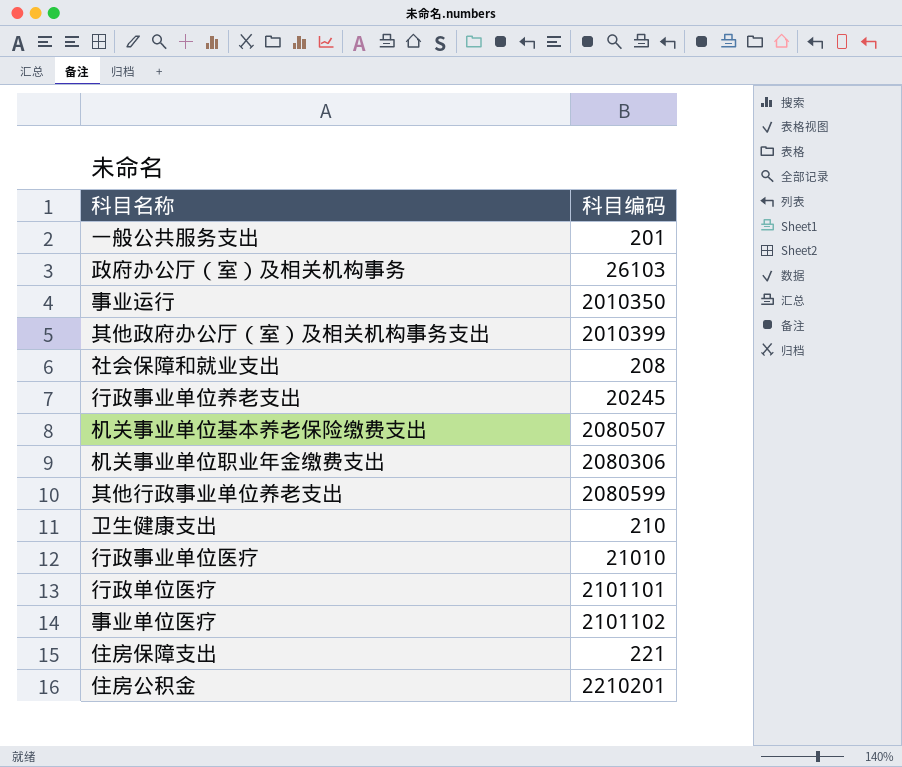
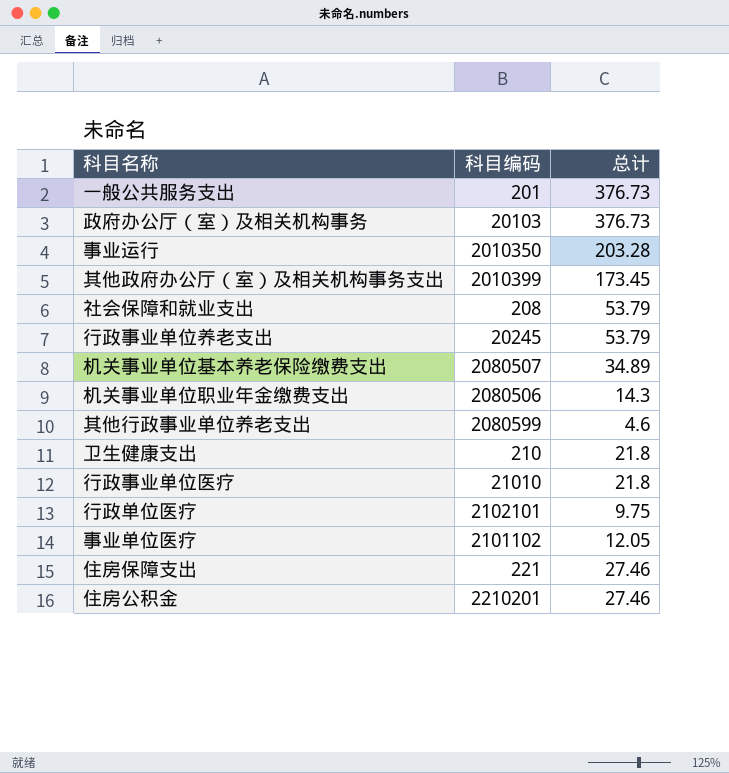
column 总计 | position: none -> 3
政府办公厅（室）及相关机构事务 | 科目编码: 26103 -> 20103
机关事业单位职业年金缴费支出 | 科目编码: 2080306 -> 2080506
行政单位医疗 | 科目编码: 2101101 -> 2102101

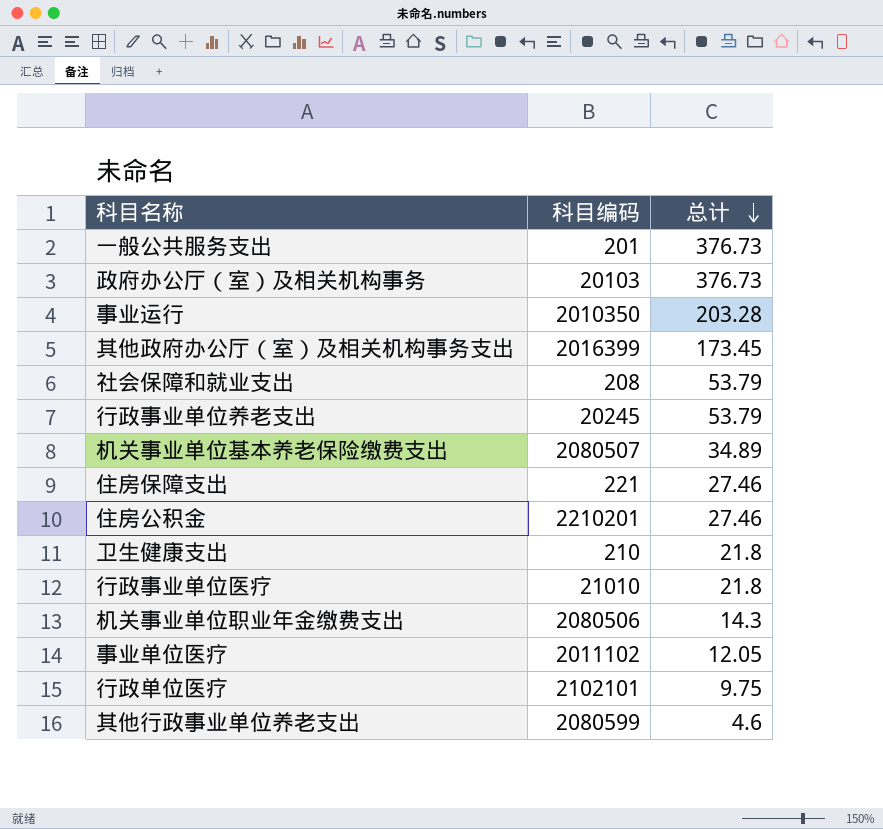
row order: none -> 总计 descending
其他政府办公厅（室）及相关机构事务支出 | 科目编码: 2010399 -> 2016399
事业单位医疗 | 科目编码: 2101102 -> 2011102

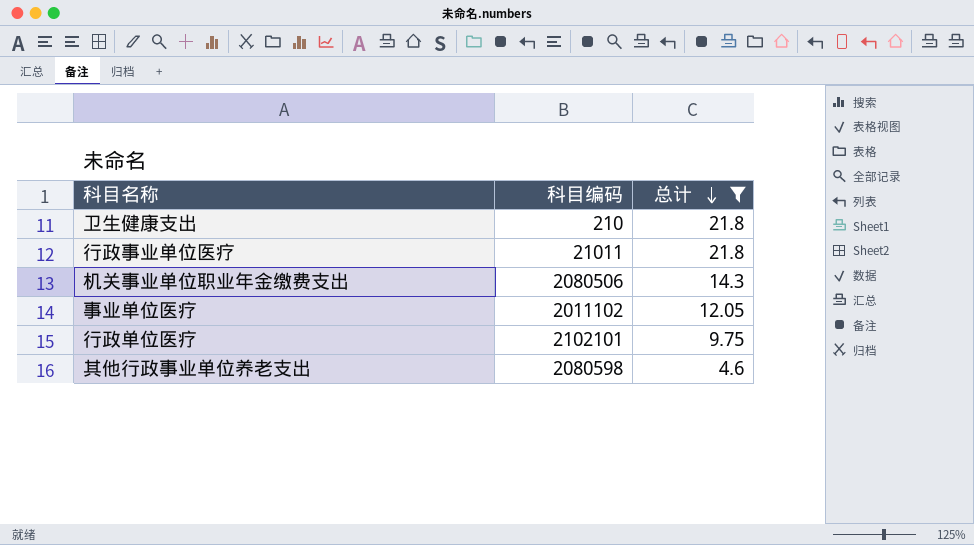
filter: none -> 总计 <= 21.8
行政事业单位医疗 | 科目编码: 21010 -> 21011
其他行政事业单位养老支出 | 科目编码: 2080599 -> 2080598

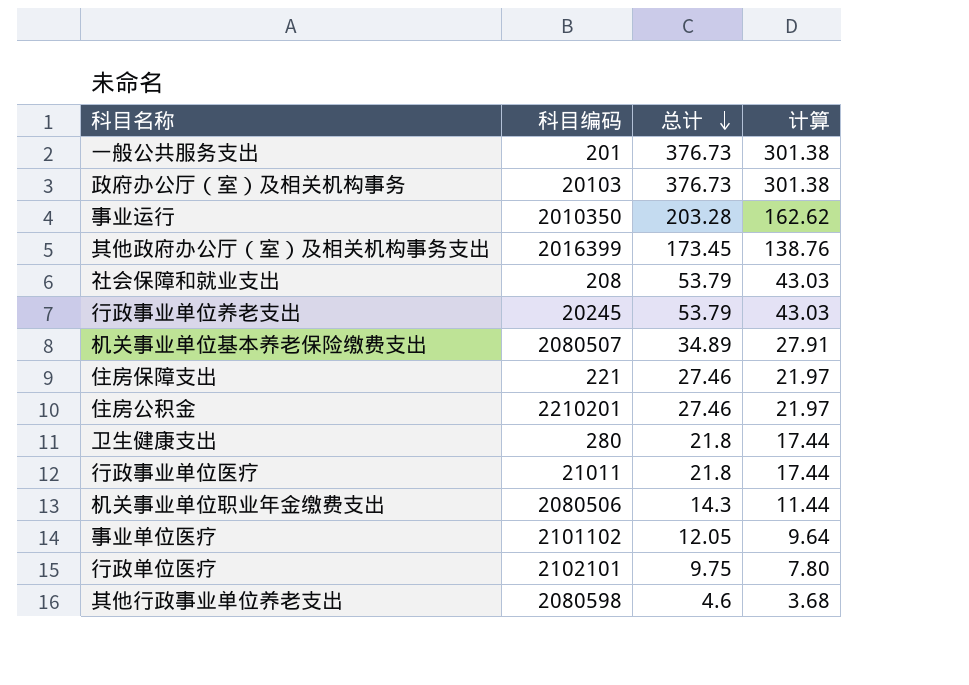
filter: 总计 <= 21.8 -> none
column 计算 | formula: none -> [总计] * 0.8
卫生健康支出 | 科目编码: 210 -> 280
事业单位医疗 | 科目编码: 2011102 -> 2101102

